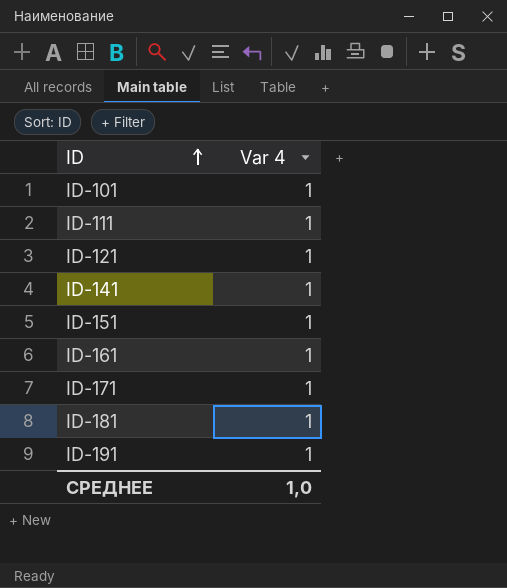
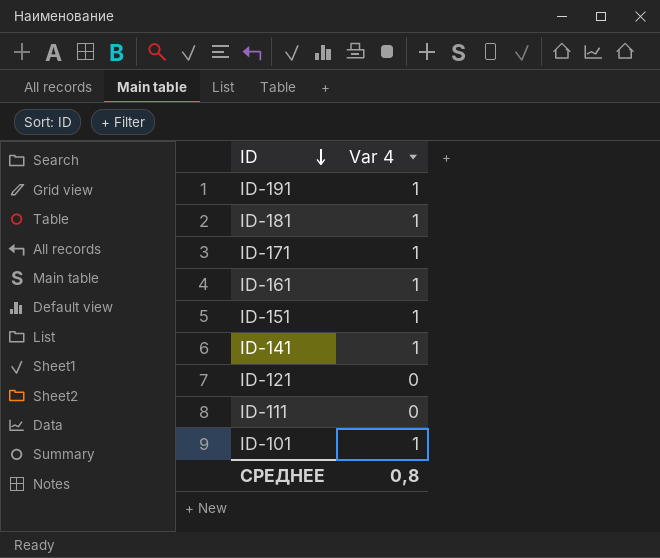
row order: ID ascending -> ID descending
ID-121 | Var 4: 1 -> 0
ID-111 | Var 4: 1 -> 0
СРЕДНЕЕ | Var 4: 1,0 -> 0,8

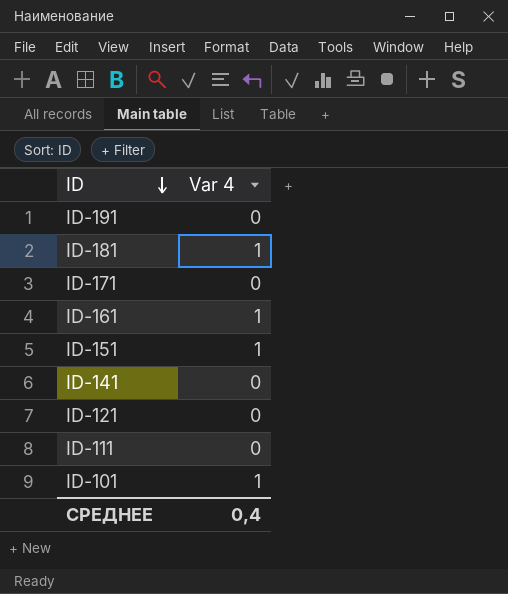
ID-191 | Var 4: 1 -> 0
ID-171 | Var 4: 1 -> 0
ID-141 | Var 4: 1 -> 0
СРЕДНЕЕ | Var 4: 0,8 -> 0,4

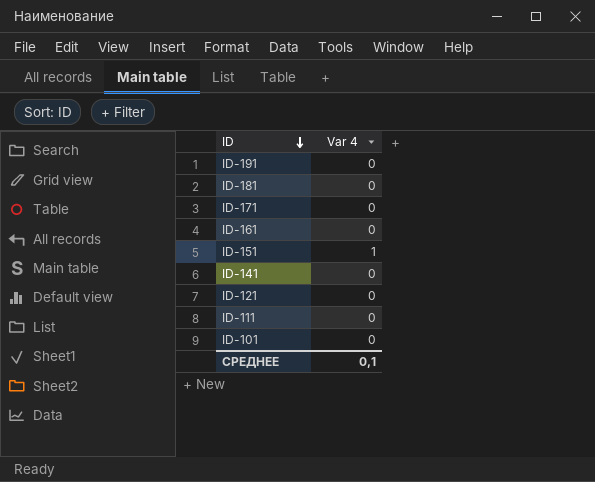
ID-181 | Var 4: 1 -> 0
ID-161 | Var 4: 1 -> 0
ID-101 | Var 4: 1 -> 0
СРЕДНЕЕ | Var 4: 0,4 -> 0,1

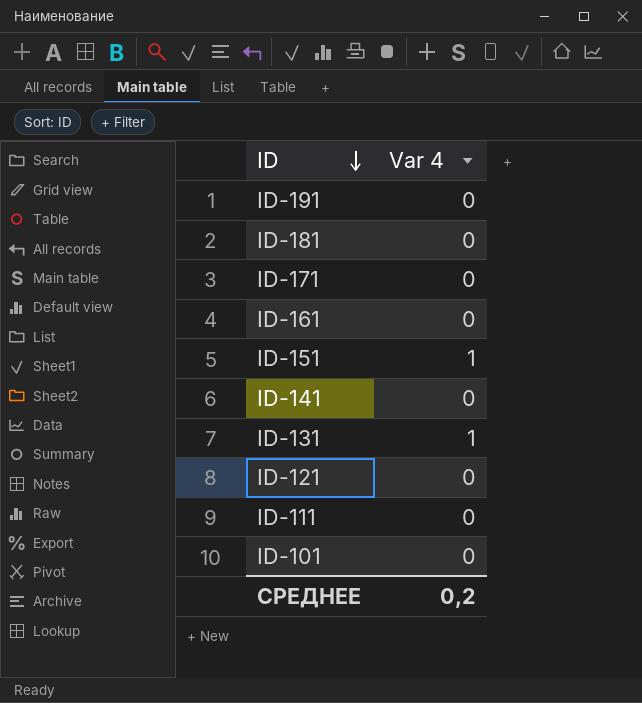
row ID-131: none -> 1
СРЕДНЕЕ | Var 4: 0,1 -> 0,2

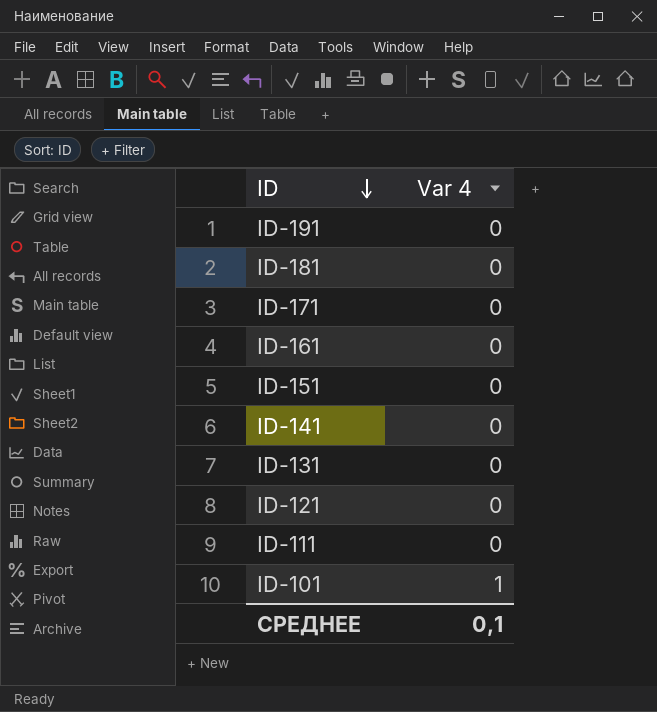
ID-151 | Var 4: 1 -> 0
ID-131 | Var 4: 1 -> 0
ID-101 | Var 4: 0 -> 1
СРЕДНЕЕ | Var 4: 0,2 -> 0,1

